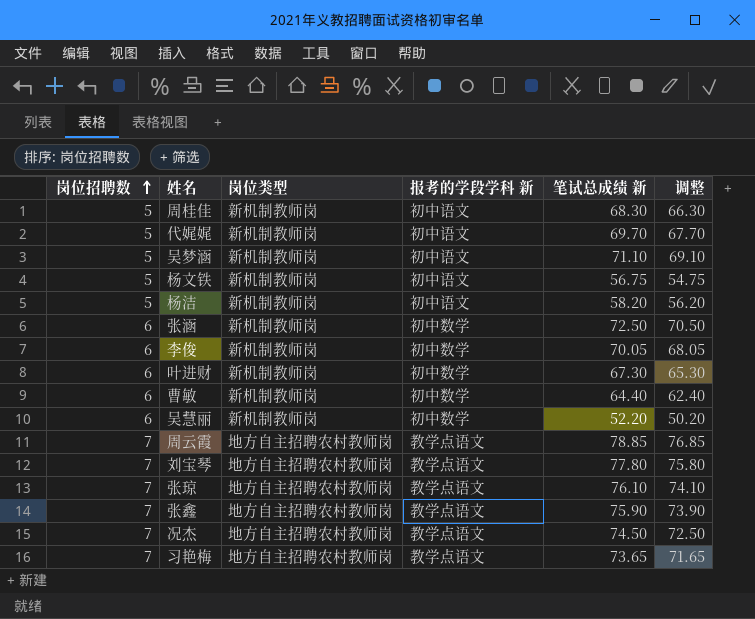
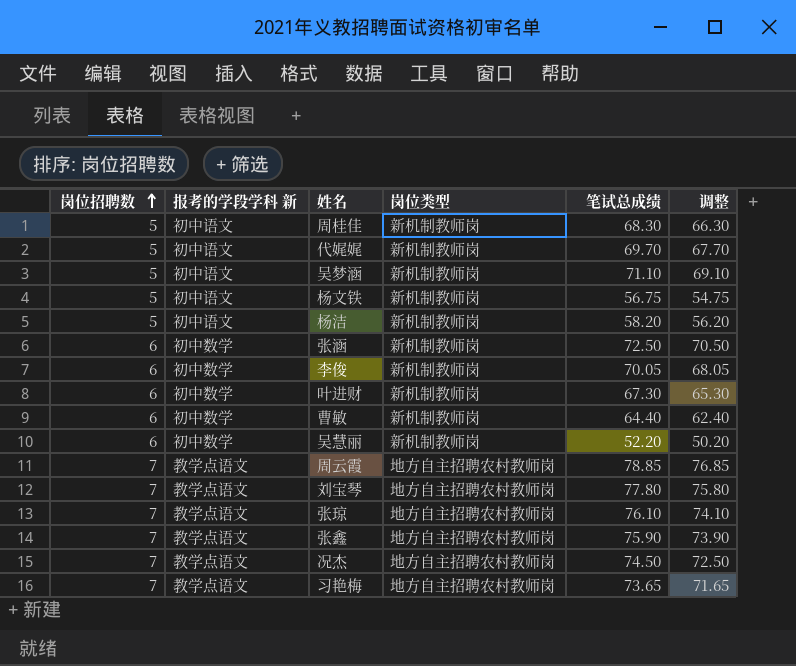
column 报考的学段学科 新 | position: 4 -> 2
column name: 笔试总成绩 新 -> 笔试总成绩

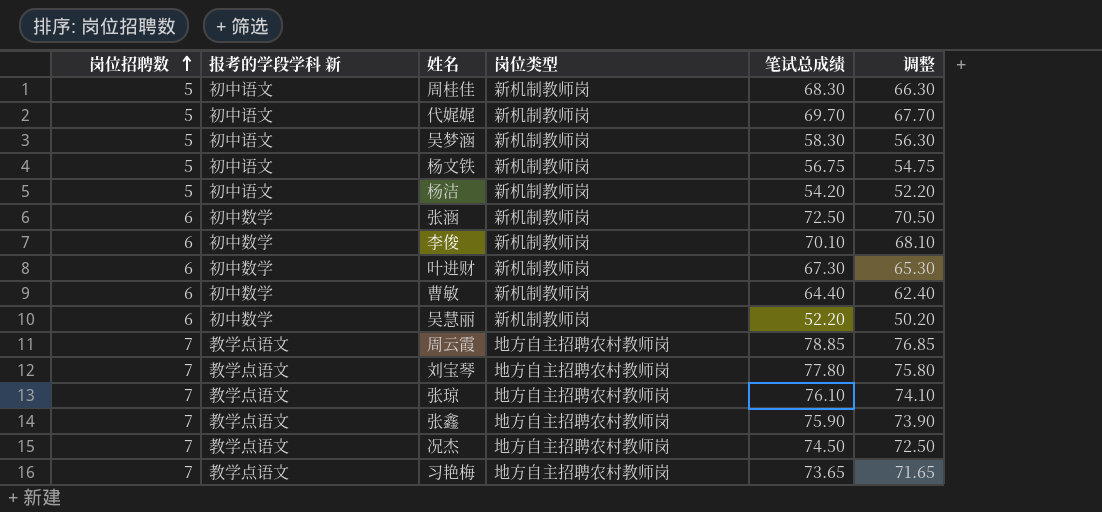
吴梦涵 | 笔试总成绩: 71.10 -> 58.30
吴梦涵 | 调整: 69.10 -> 56.30
杨洁 | 笔试总成绩: 58.20 -> 54.20
杨洁 | 调整: 56.20 -> 52.20
李俊 | 笔试总成绩: 70.05 -> 70.10
李俊 | 调整: 68.05 -> 68.10

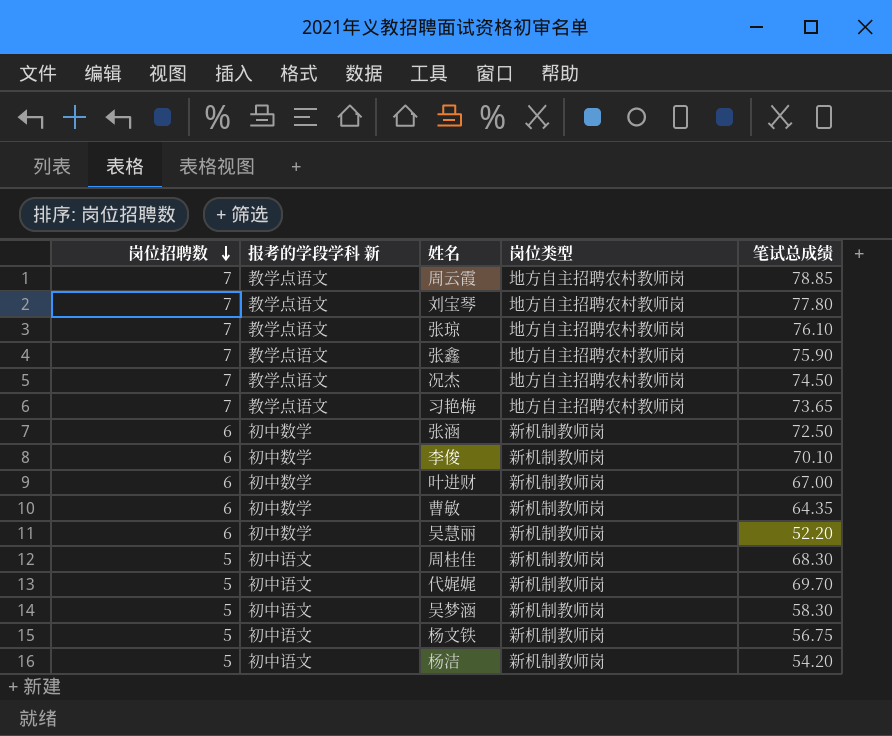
row order: 岗位招聘数 ascending -> 岗位招聘数 descending
column 调整 | formula: [笔试总成绩] - 2 -> none
叶进财 | 笔试总成绩: 67.30 -> 67.00
曹敏 | 笔试总成绩: 64.40 -> 64.35

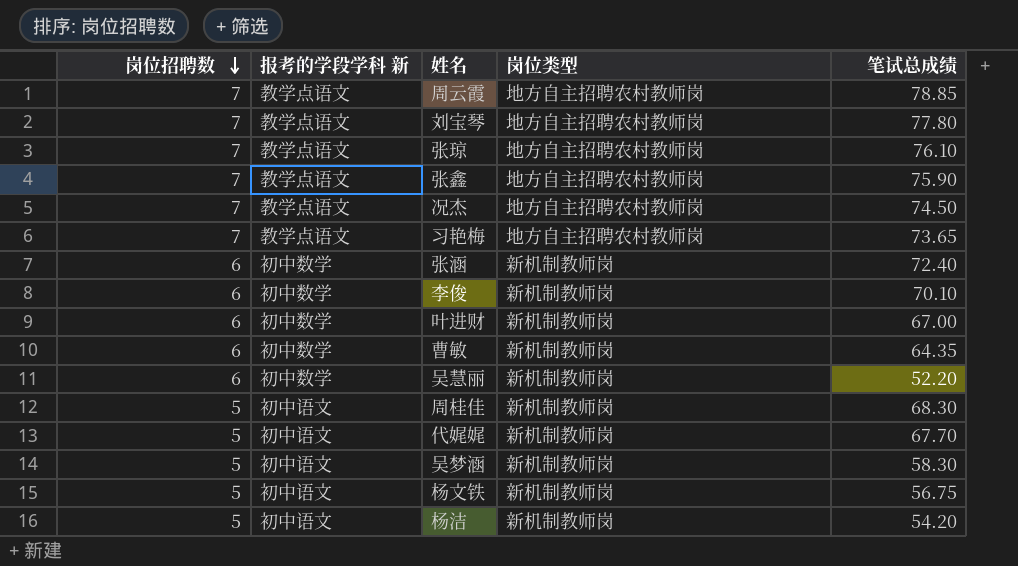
张涵 | 笔试总成绩: 72.50 -> 72.40
代娓娓 | 笔试总成绩: 69.70 -> 67.70

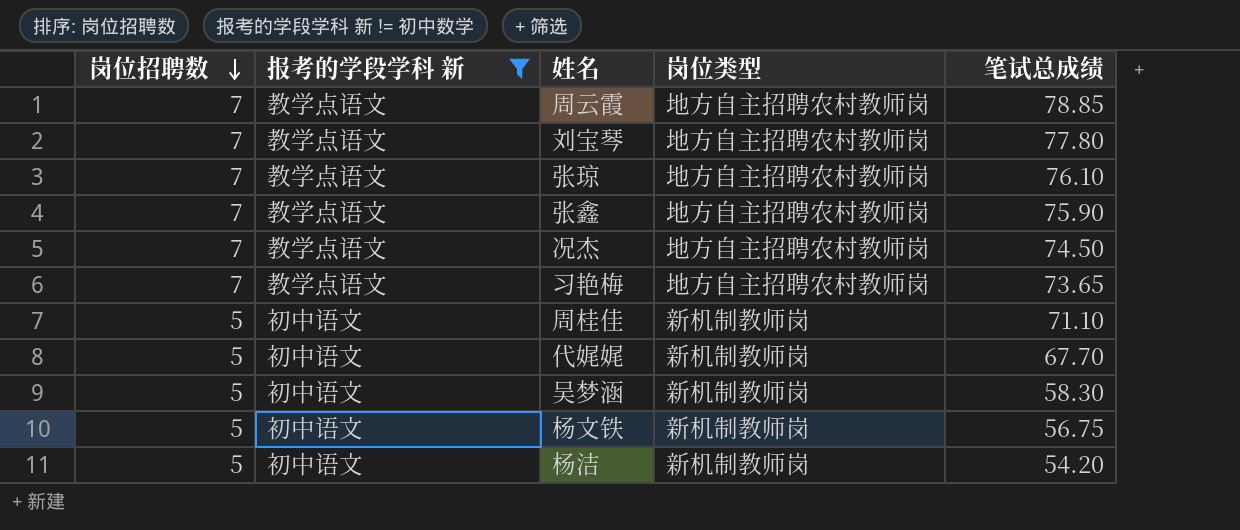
filter: none -> 报考的学段学科 新 != 初中数学
周桂佳 | 笔试总成绩: 68.30 -> 71.10

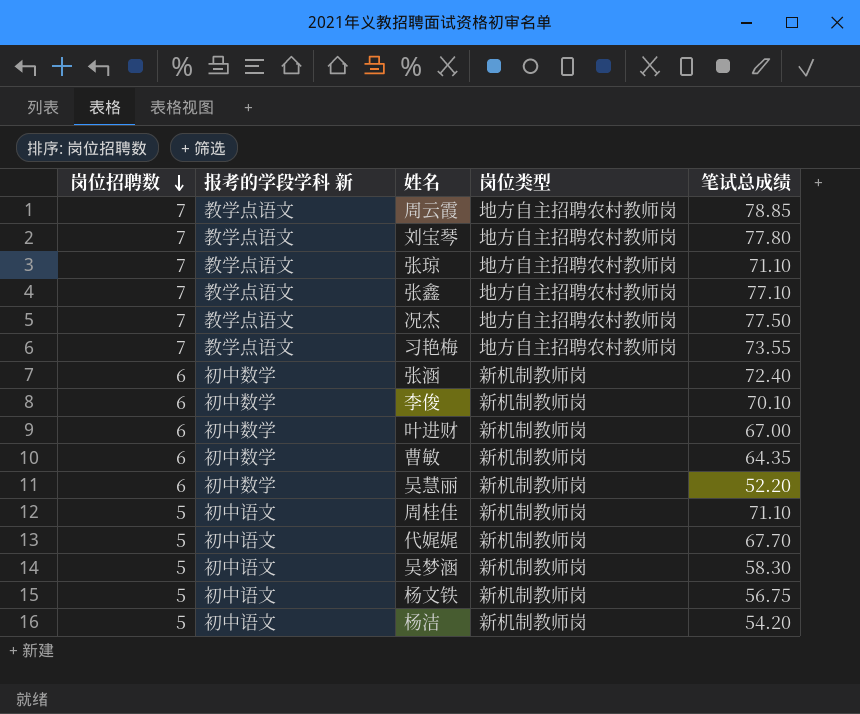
filter: 报考的学段学科 新 != 初中数学 -> none
张琼 | 笔试总成绩: 76.10 -> 71.10
张鑫 | 笔试总成绩: 75.90 -> 77.10
况杰 | 笔试总成绩: 74.50 -> 77.50
习艳梅 | 笔试总成绩: 73.65 -> 73.55

